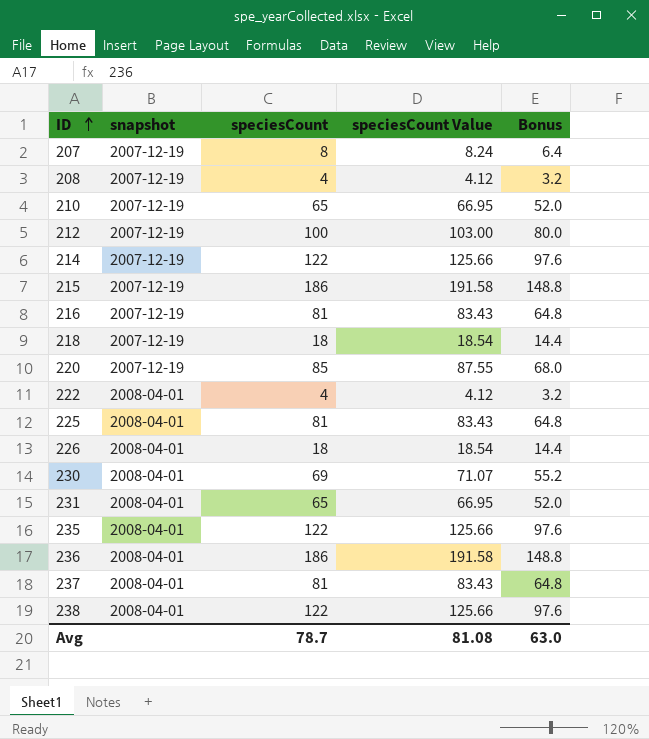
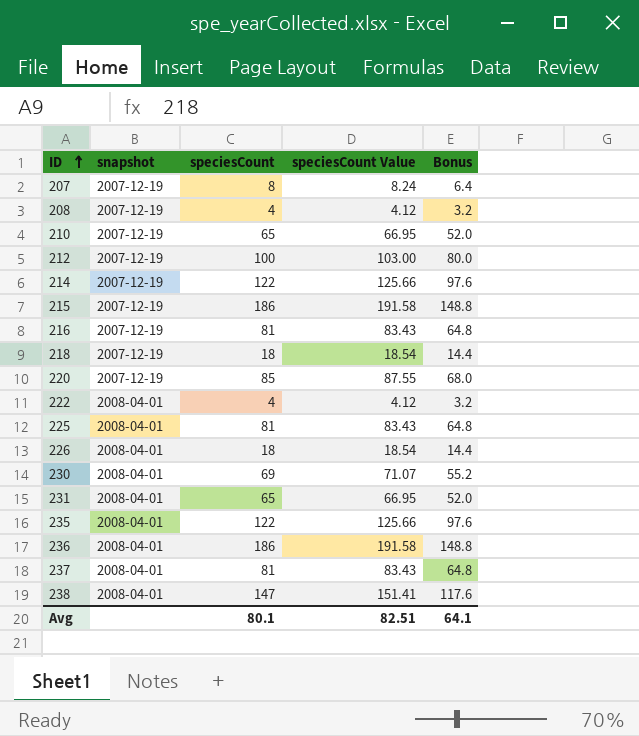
238 | speciesCount: 122 -> 147
238 | speciesCount Value: 125.66 -> 151.41
238 | Bonus: 97.6 -> 117.6
Avg | speciesCount: 78.7 -> 80.1
Avg | speciesCount Value: 81.08 -> 82.51
Avg | Bonus: 63.0 -> 64.1

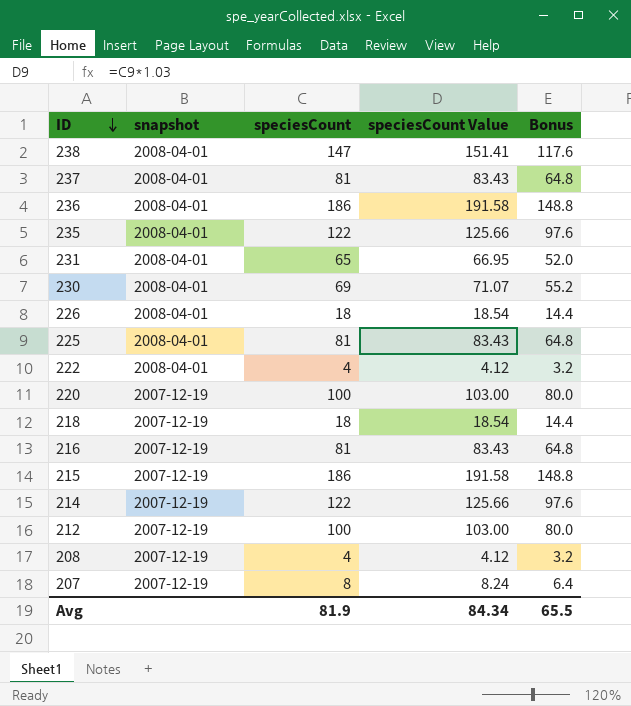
row order: ID ascending -> ID descending
row 210: 2007-12-19 | 65 | 66.95 | 52.0 -> none
220 | speciesCount: 85 -> 100
220 | speciesCount Value: 87.55 -> 103.00
220 | Bonus: 68.0 -> 80.0
Avg | speciesCount: 80.1 -> 81.9
Avg | speciesCount Value: 82.51 -> 84.34
Avg | Bonus: 64.1 -> 65.5

